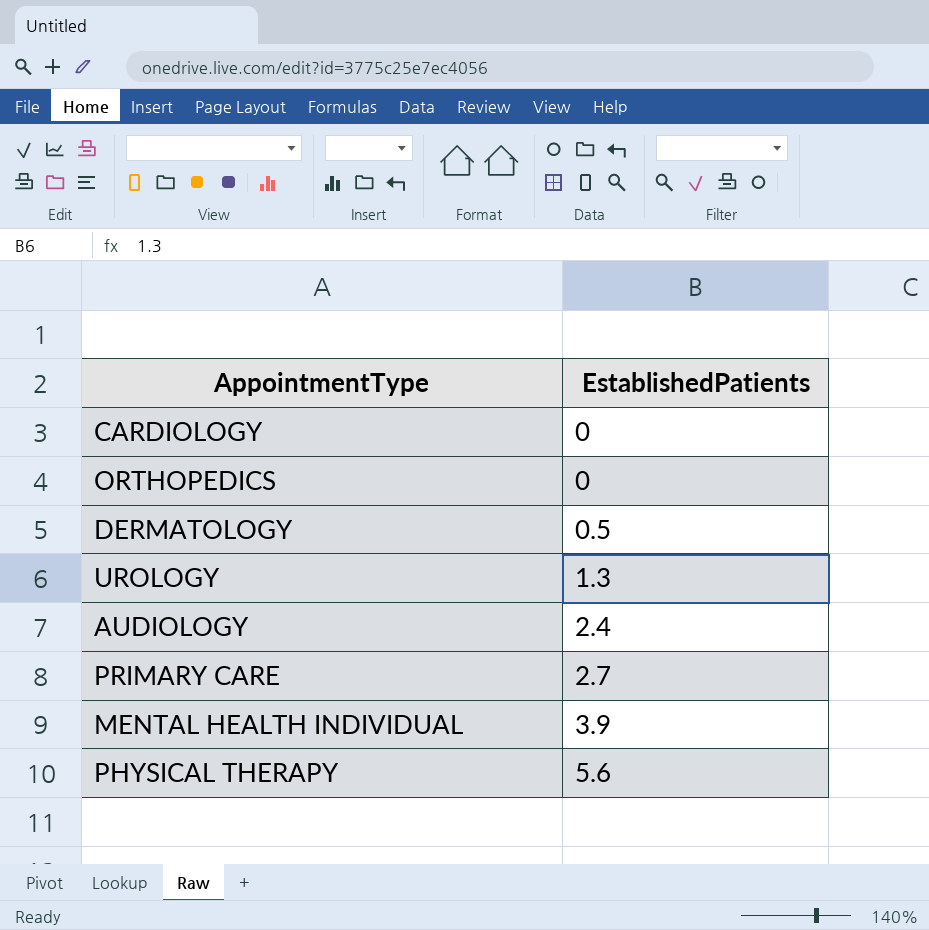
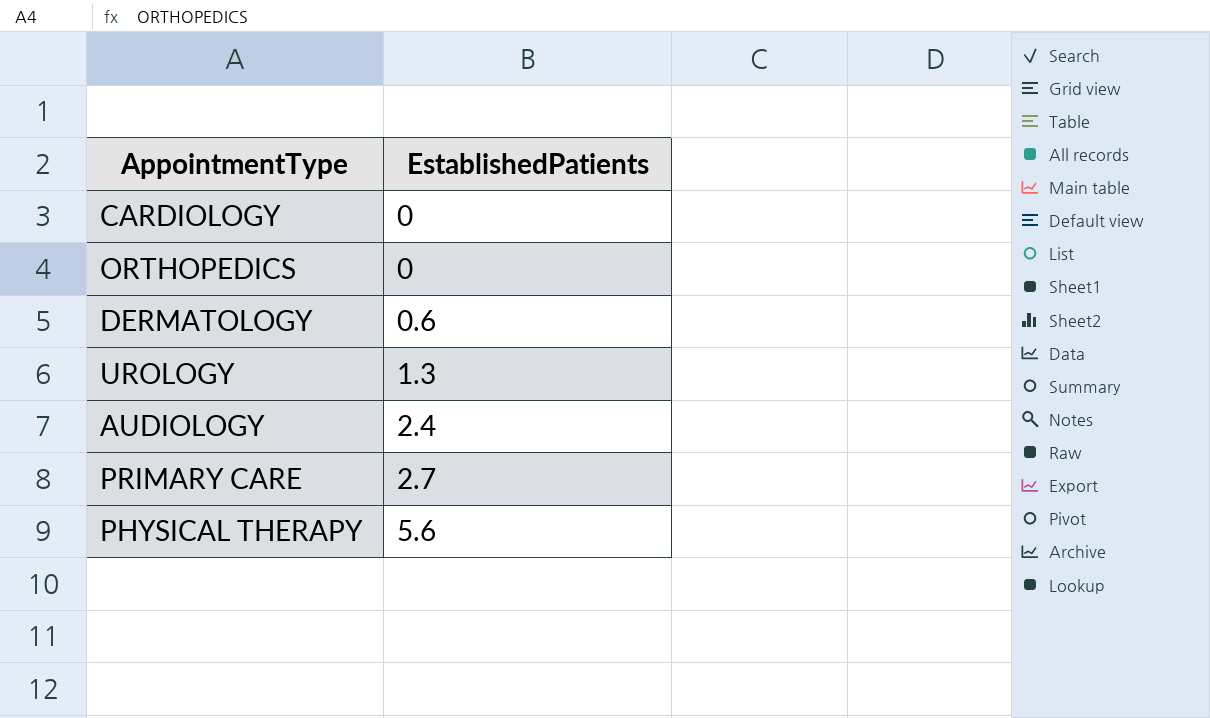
row MENTAL HEALTH INDIVIDUAL: 3.9 -> none
DERMATOLOGY | EstablishedPatients: 0.5 -> 0.6

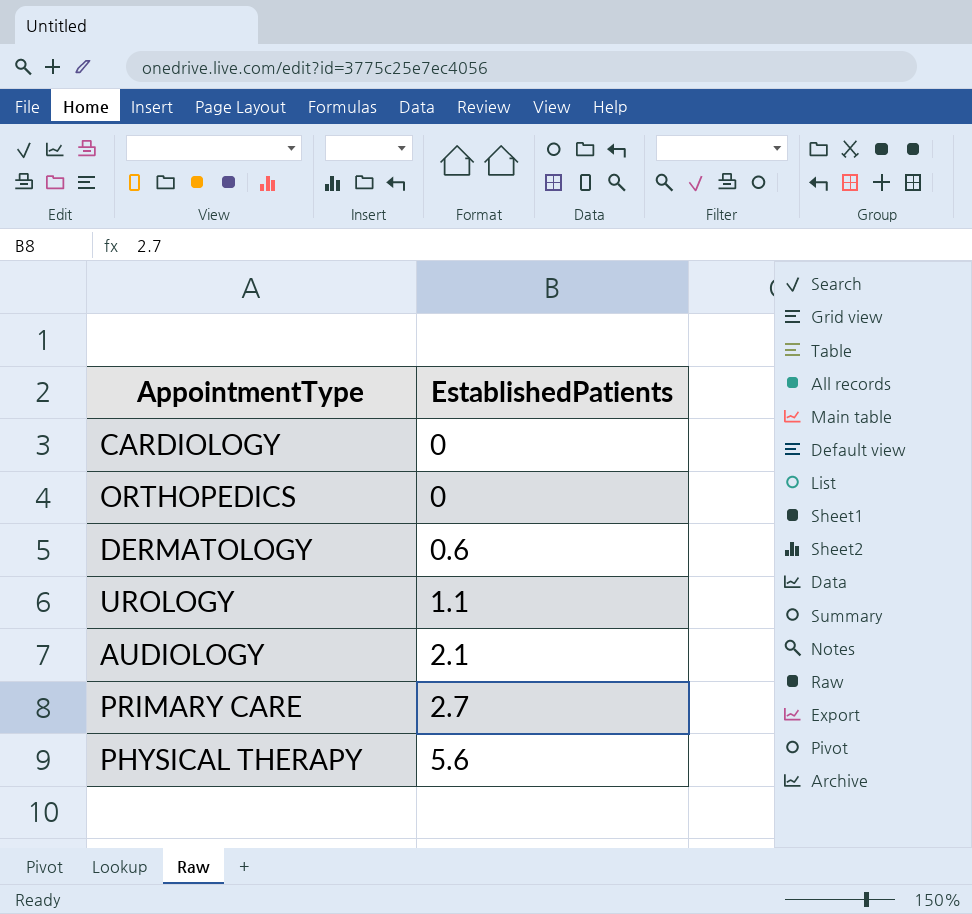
UROLOGY | EstablishedPatients: 1.3 -> 1.1
AUDIOLOGY | EstablishedPatients: 2.4 -> 2.1

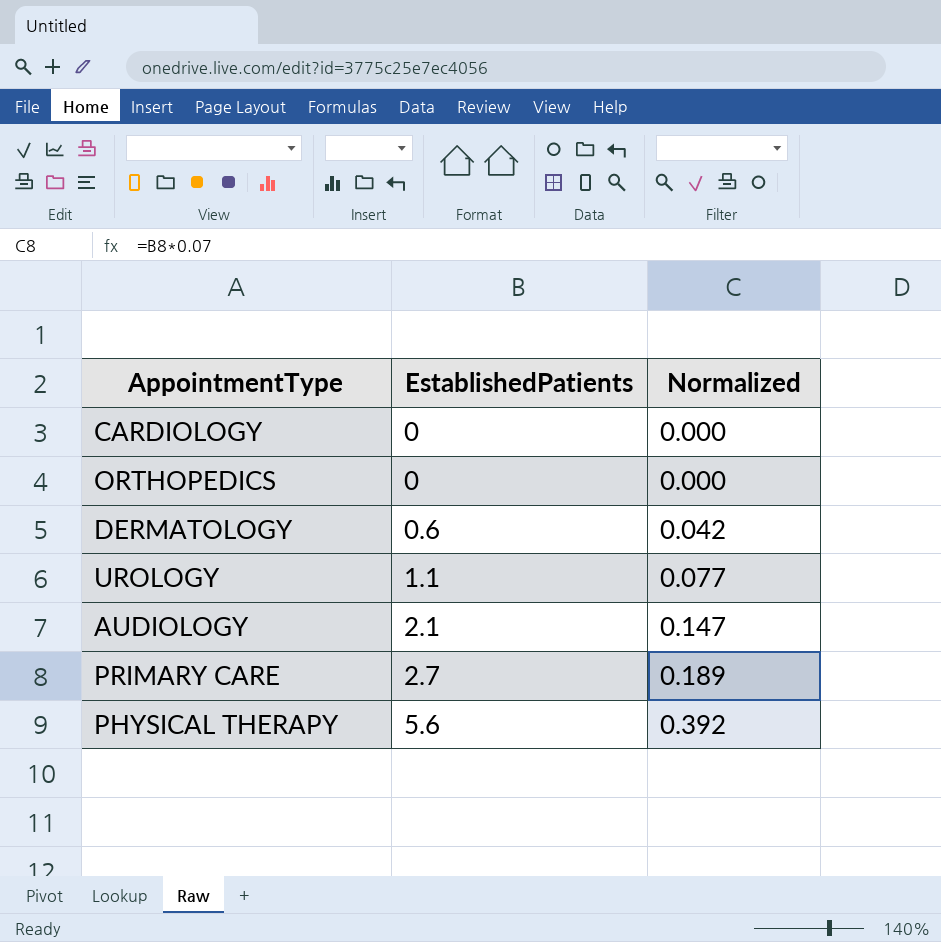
column Normalized | formula: none -> [EstablishedPatients] * 0.07

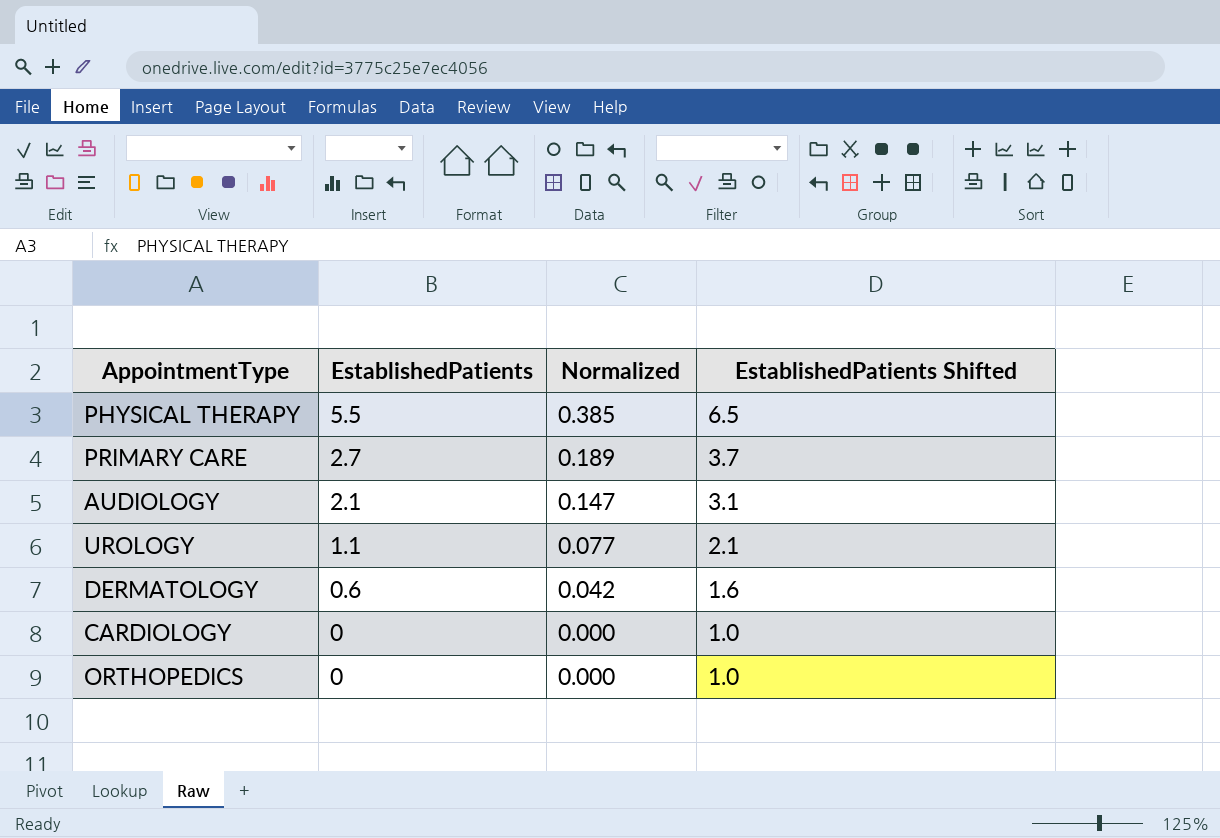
row order: EstablishedPatients ascending -> EstablishedPatients descending
column EstablishedPatients Shifted | formula: none -> [EstablishedPatients] + 1
PHYSICAL THERAPY | EstablishedPatients: 5.6 -> 5.5
PHYSICAL THERAPY | Normalized: 0.392 -> 0.385

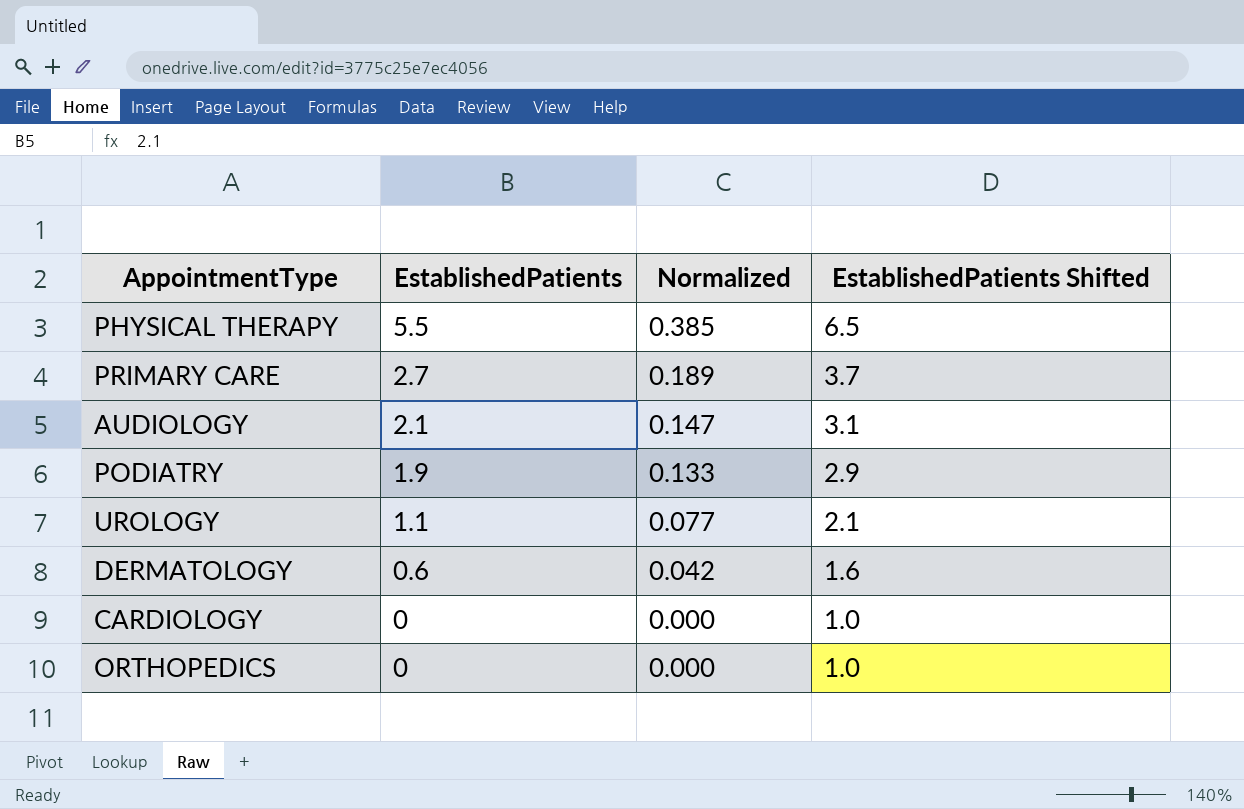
row PODIATRY: none -> 1.9 | 0.133 | 2.9

